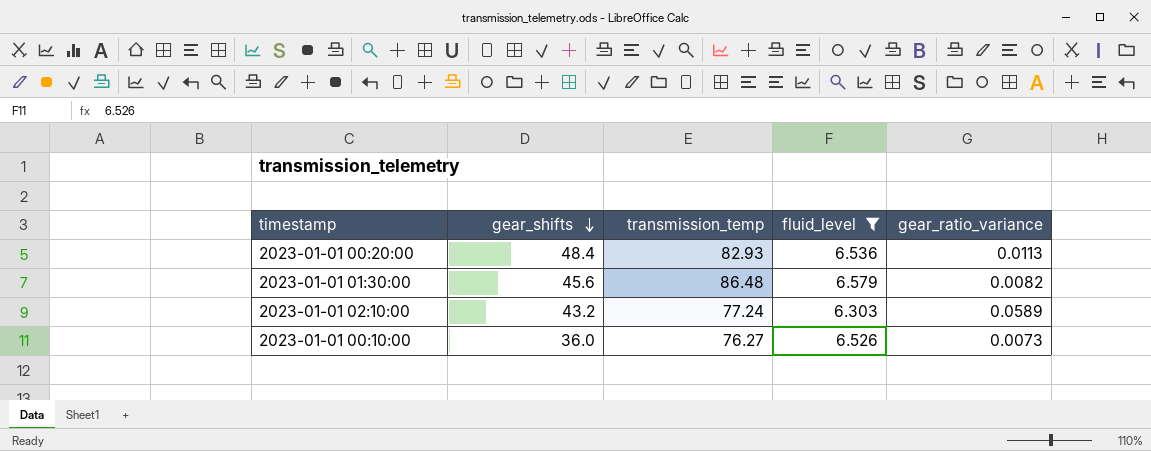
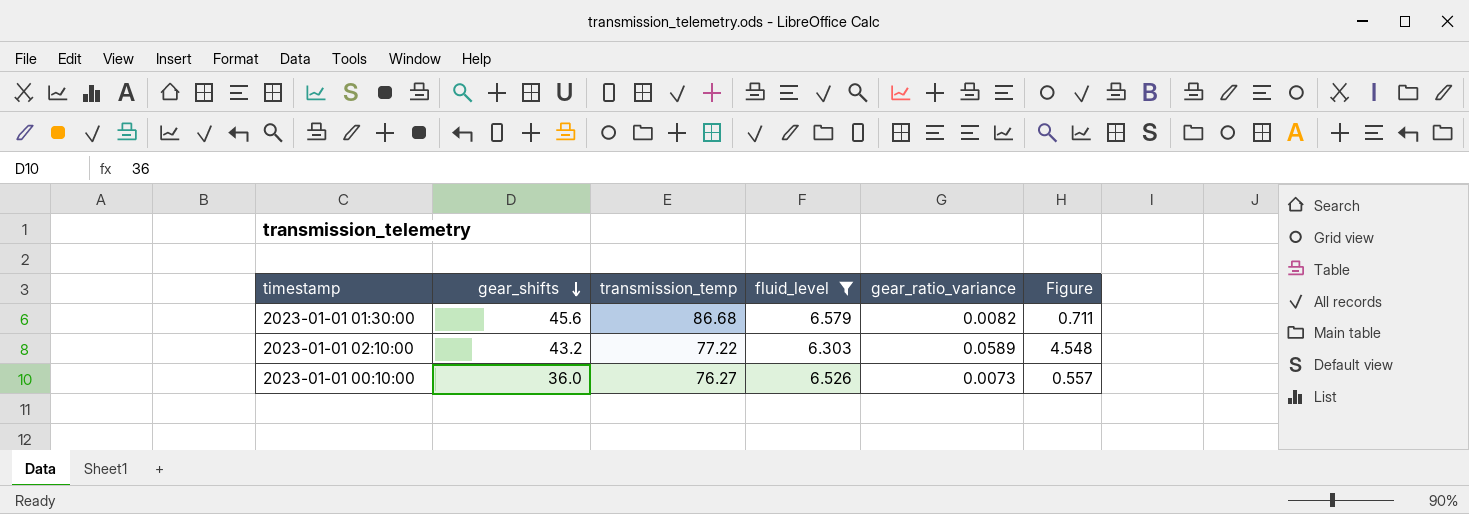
column Figure | formula: none -> [transmission_temp] * [gear_ratio_variance]
row 2023-01-01 00:20:00: 48.4 | 82.93 | 6.536 | 0.0113 -> none
2023-01-01 01:30:00 | transmission_temp: 86.48 -> 86.68
2023-01-01 02:10:00 | transmission_temp: 77.24 -> 77.22

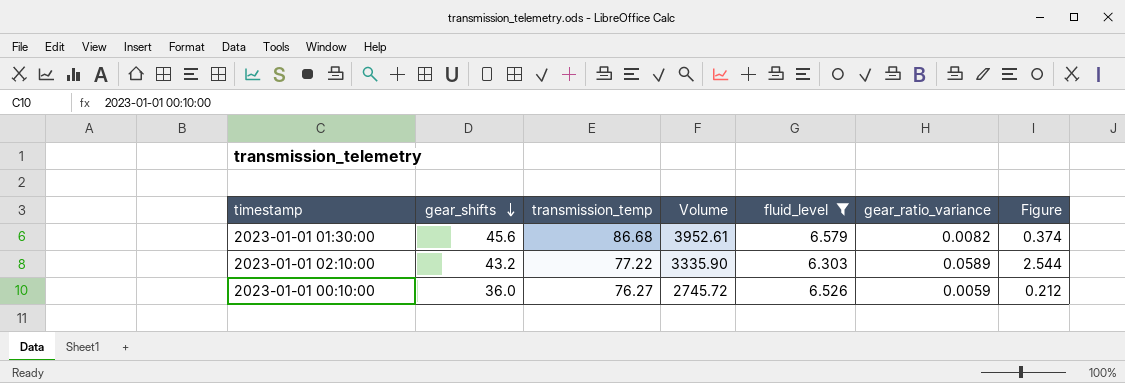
column Volume | formula: none -> [gear_shifts] * [transmission_temp]
column Figure | formula: [transmission_temp] * [gear_ratio_variance] -> [gear_shifts] * [gear_ratio_variance]
2023-01-01 00:10:00 | gear_ratio_variance: 0.0073 -> 0.0059

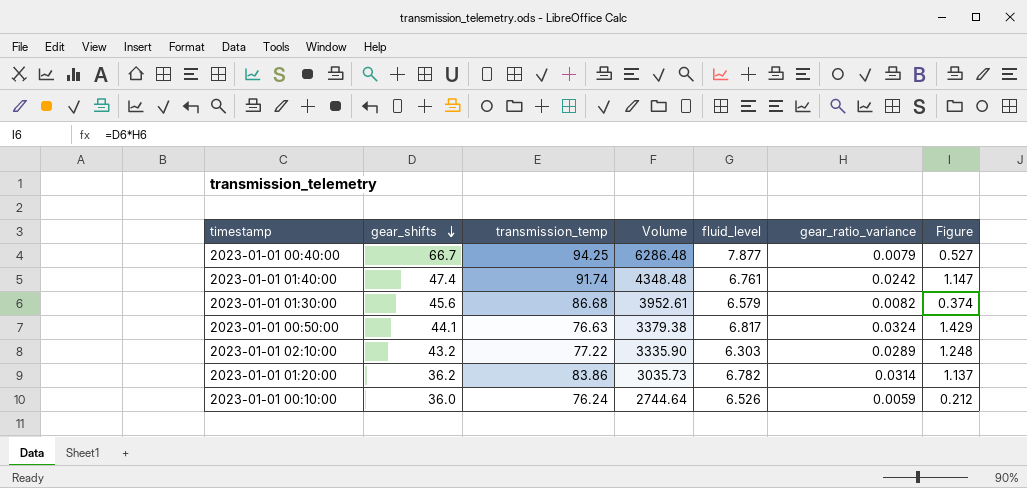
filter: fluid_level <= 6.579 -> none
2023-01-01 02:10:00 | gear_ratio_variance: 0.0589 -> 0.0289
2023-01-01 02:10:00 | Figure: 2.544 -> 1.248
2023-01-01 00:10:00 | transmission_temp: 76.27 -> 76.24
2023-01-01 00:10:00 | Volume: 2745.72 -> 2744.64

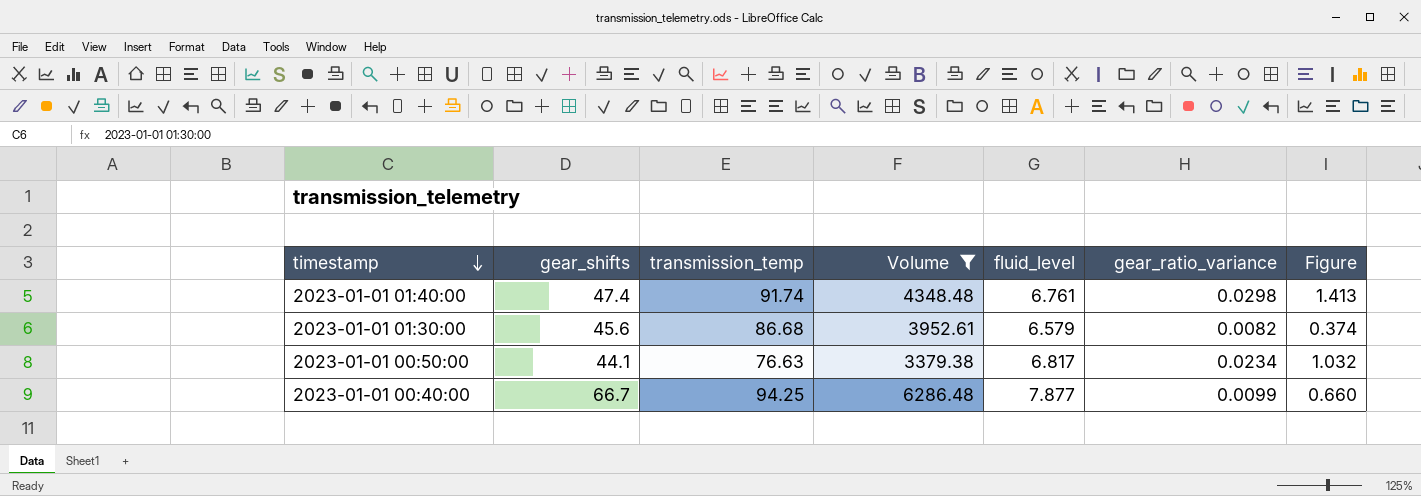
filter: none -> Volume >= 3379.38
row order: gear_shifts descending -> timestamp descending
2023-01-01 01:40:00 | gear_ratio_variance: 0.0242 -> 0.0298
2023-01-01 01:40:00 | Figure: 1.147 -> 1.413
2023-01-01 00:50:00 | gear_ratio_variance: 0.0324 -> 0.0234
2023-01-01 00:50:00 | Figure: 1.429 -> 1.032
2023-01-01 00:40:00 | gear_ratio_variance: 0.0079 -> 0.0099
2023-01-01 00:40:00 | Figure: 0.527 -> 0.660

